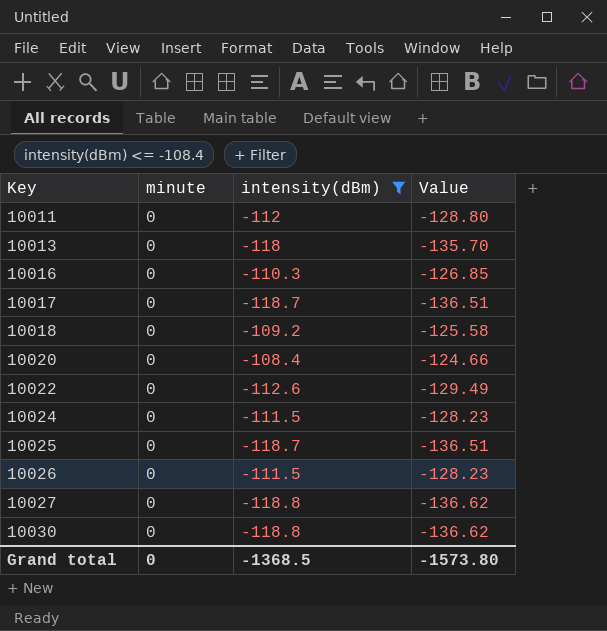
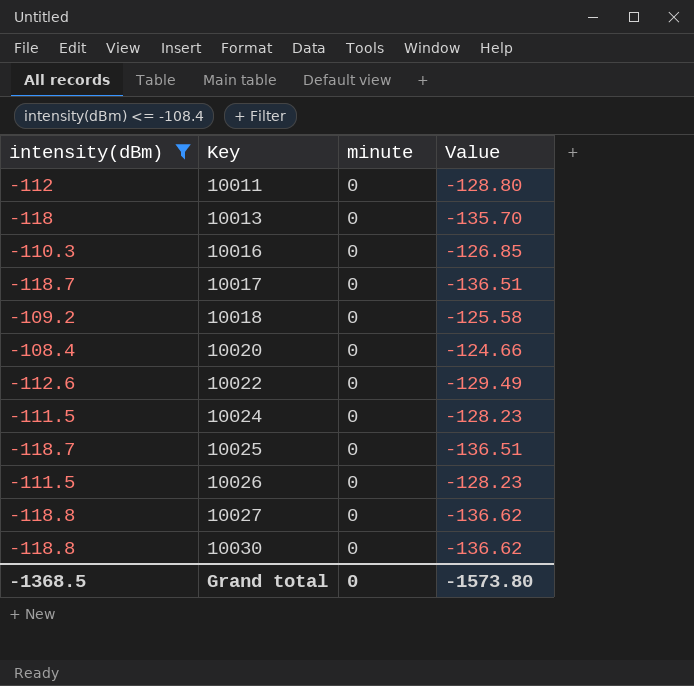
column intensity(dBm) | position: 3 -> 1

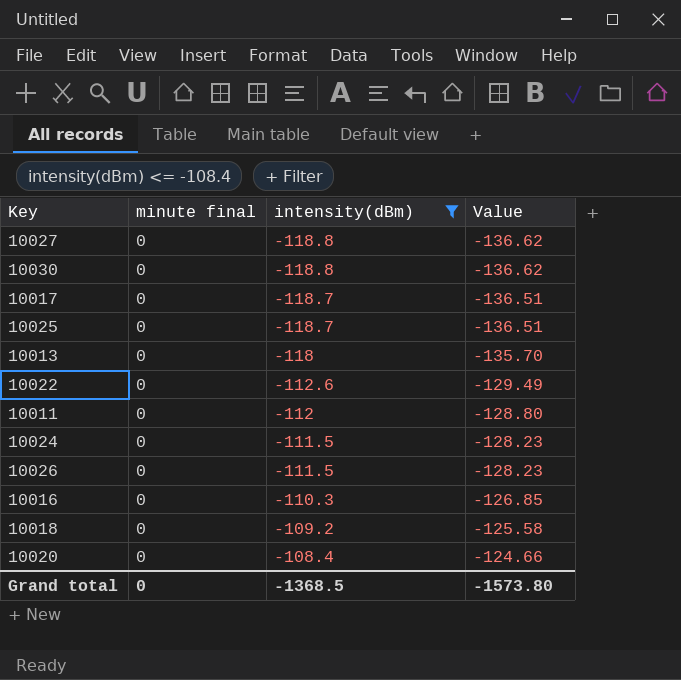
row order: Key ascending -> intensity(dBm) ascending
column name: minute -> minute final
column intensity(dBm) | position: 1 -> 3

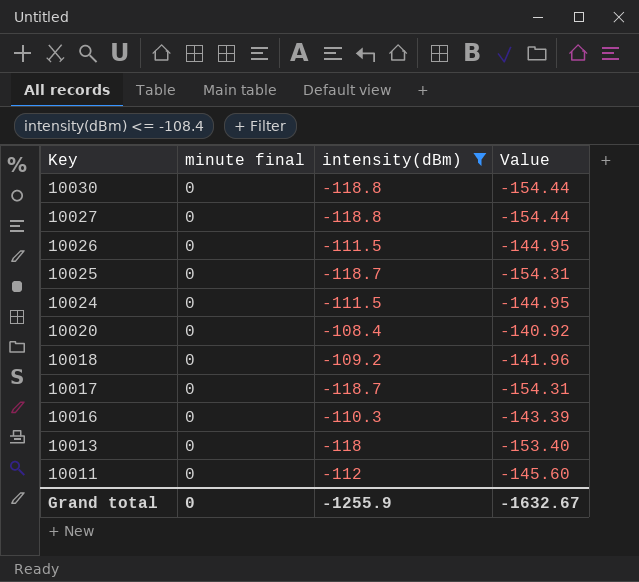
row order: intensity(dBm) ascending -> Key descending
column Value | formula: [intensity(dBm)] * 1.15 -> [intensity(dBm)] * 1.3
row 10022: 0 | -112.6 | -129.49 -> none
Grand total | intensity(dBm): -1368.5 -> -1255.9
Grand total | Value: -1573.80 -> -1632.67

